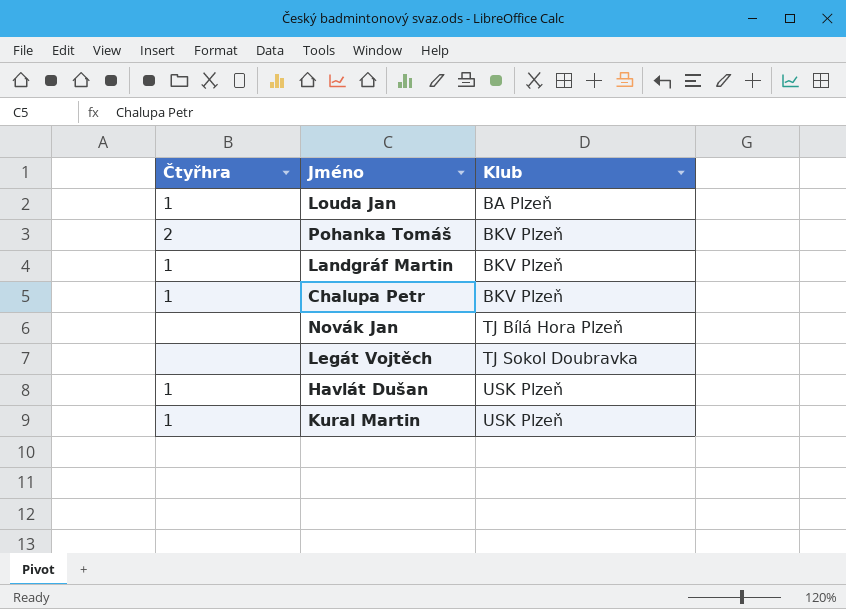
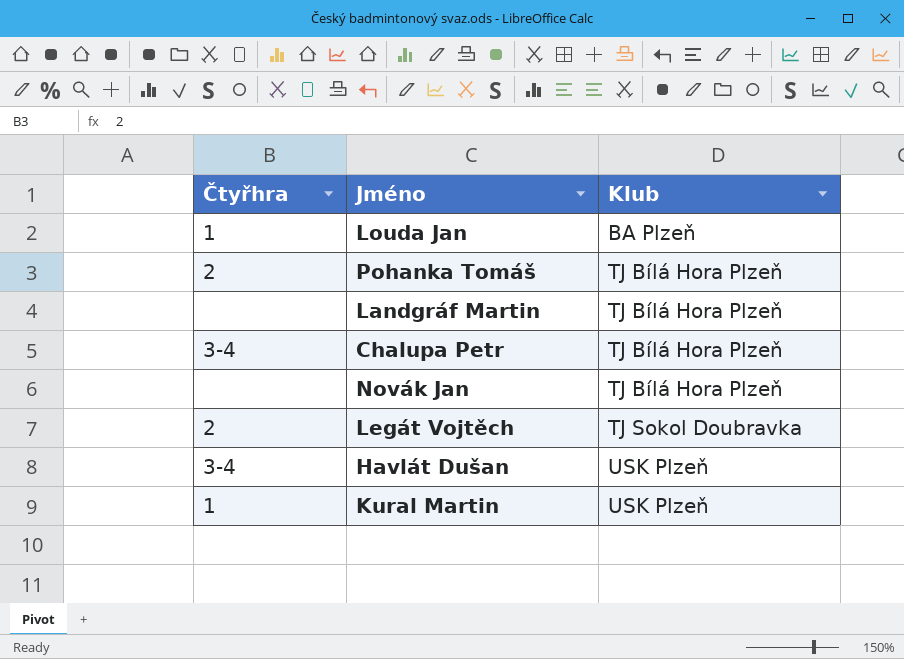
Pohanka Tomáš | Klub: BKV Plzeň -> TJ Bílá Hora Plzeň
Landgráf Martin | Čtyřhra: 1 -> none
Landgráf Martin | Klub: BKV Plzeň -> TJ Bílá Hora Plzeň
Chalupa Petr | Čtyřhra: 1 -> 3-4
Chalupa Petr | Klub: BKV Plzeň -> TJ Bílá Hora Plzeň
Legát Vojtěch | Čtyřhra: none -> 2
Havlát Dušan | Čtyřhra: 1 -> 3-4

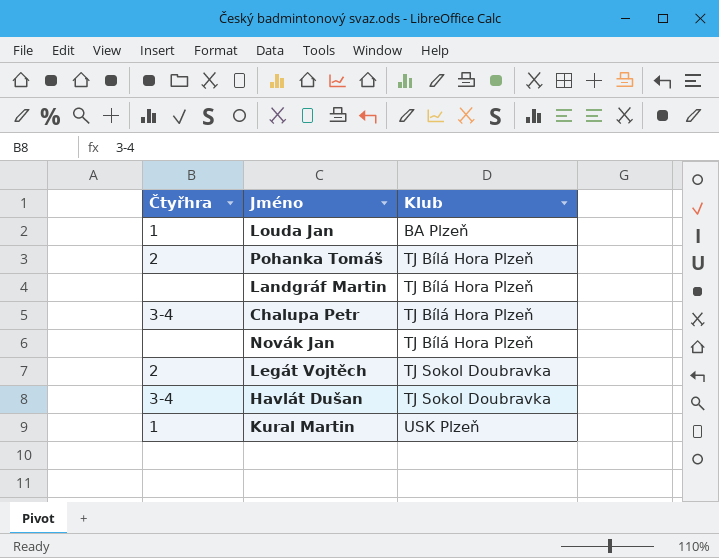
Havlát Dušan | Klub: USK Plzeň -> TJ Sokol Doubravka

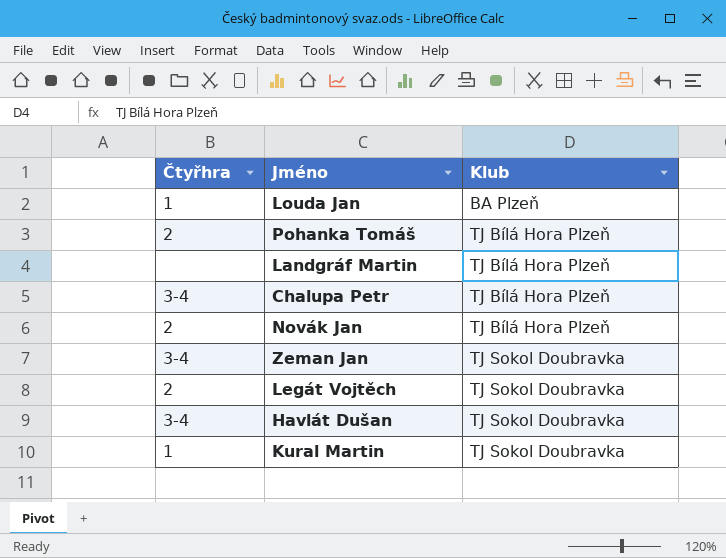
Novák Jan | Čtyřhra: none -> 2
row Zeman Jan: none -> 3-4 | TJ Sokol Doubravka
Kural Martin | Klub: USK Plzeň -> TJ Sokol Doubravka

